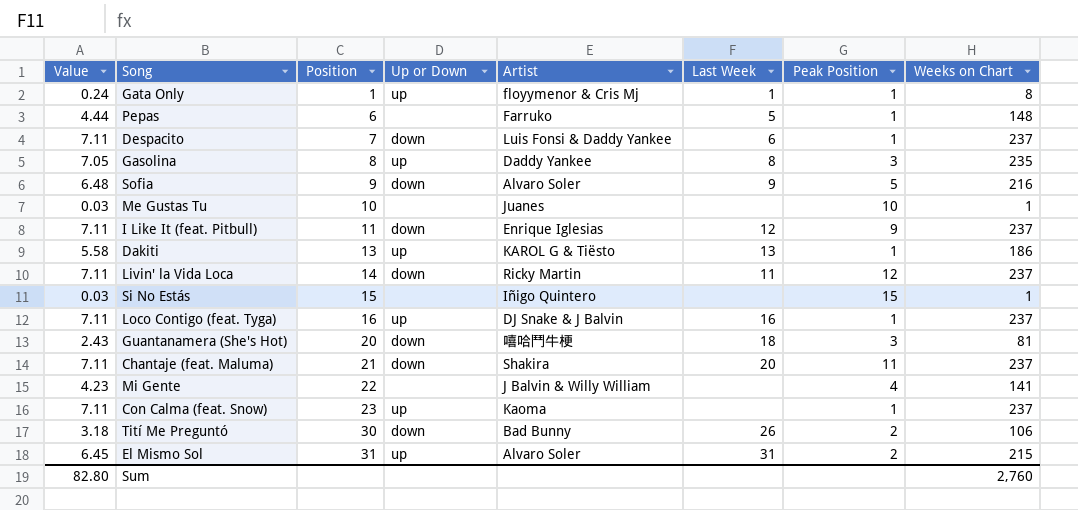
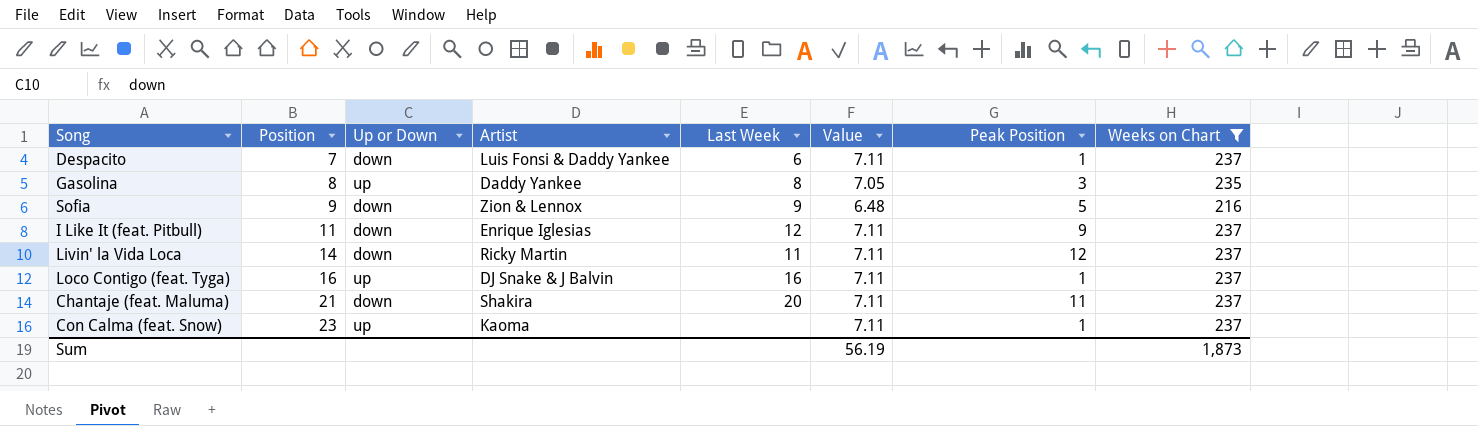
filter: none -> Weeks on Chart >= 216
column Value | position: 1 -> 6
Sofia | Artist: Alvaro Soler -> Zion & Lennox
Sum | Value: 82.80 -> 56.19
Sum | Weeks on Chart: 2,760 -> 1,873

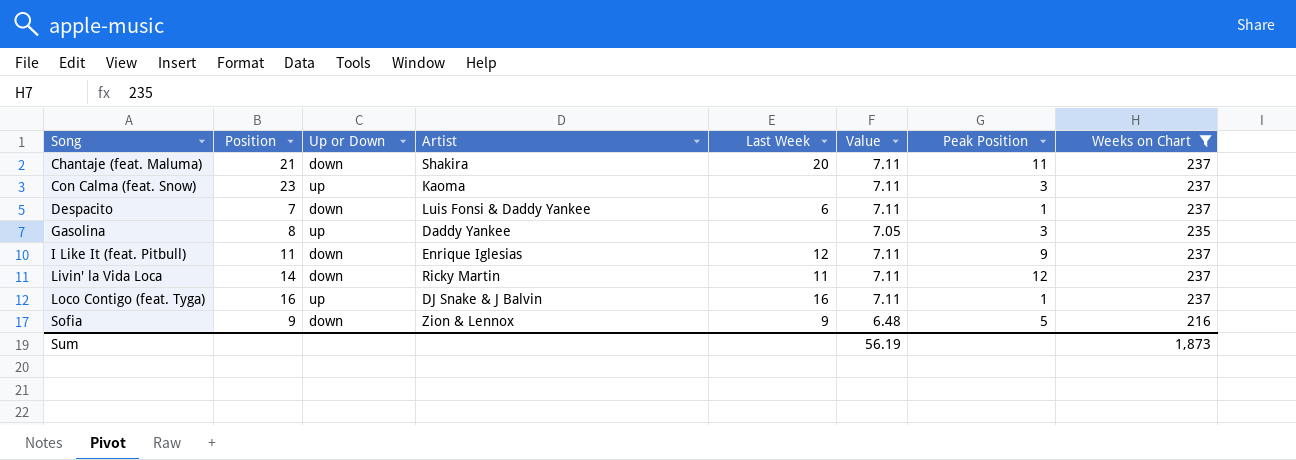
row order: Position ascending -> Song ascending
Con Calma (feat. Snow) | Peak Position: 1 -> 3
Gasolina | Last Week: 8 -> none

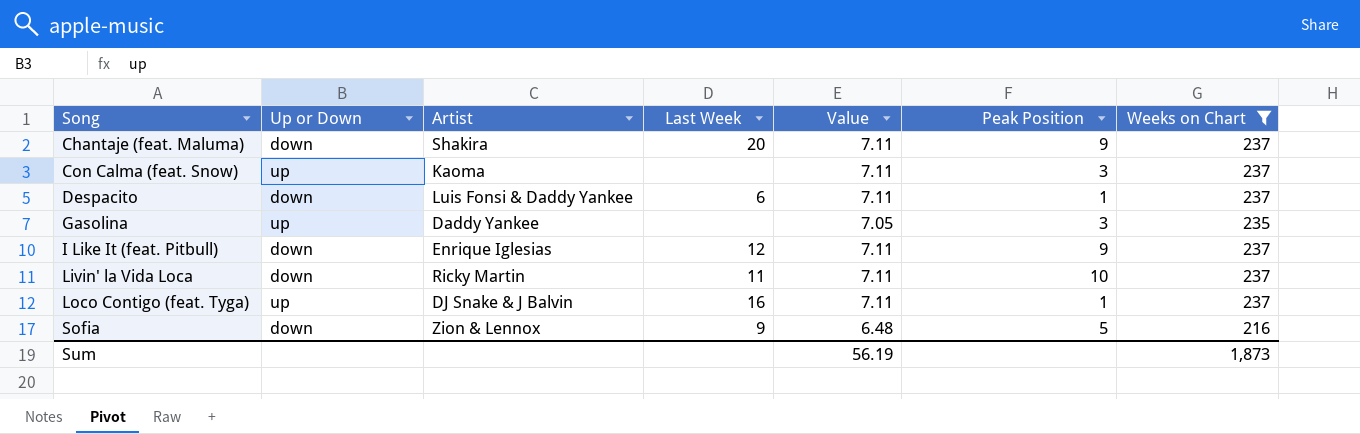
column Position | position: 2 -> none
Chantaje (feat. Maluma) | Peak Position: 11 -> 9
Livin' la Vida Loca | Peak Position: 12 -> 10

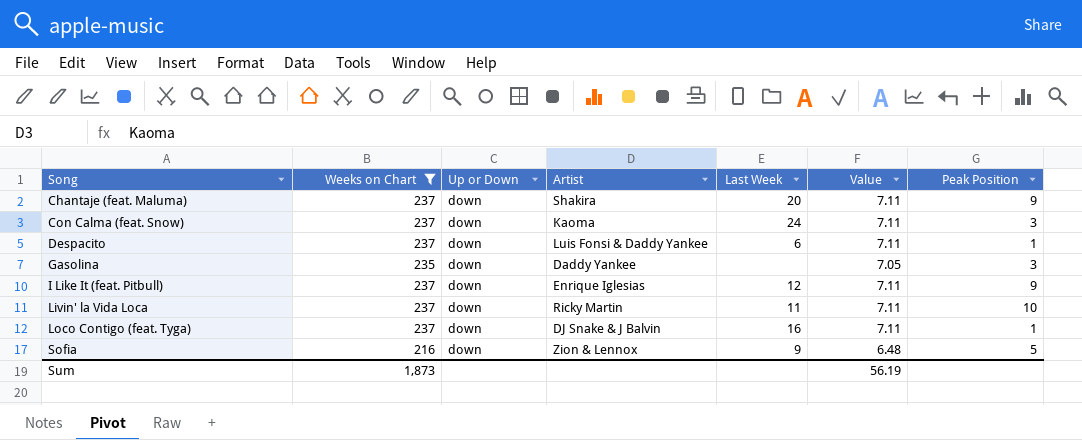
column Weeks on Chart | position: 7 -> 2
Con Calma (feat. Snow) | Up or Down: up -> down
Con Calma (feat. Snow) | Last Week: none -> 24
Gasolina | Up or Down: up -> down
Loco Contigo (feat. Tyga) | Up or Down: up -> down

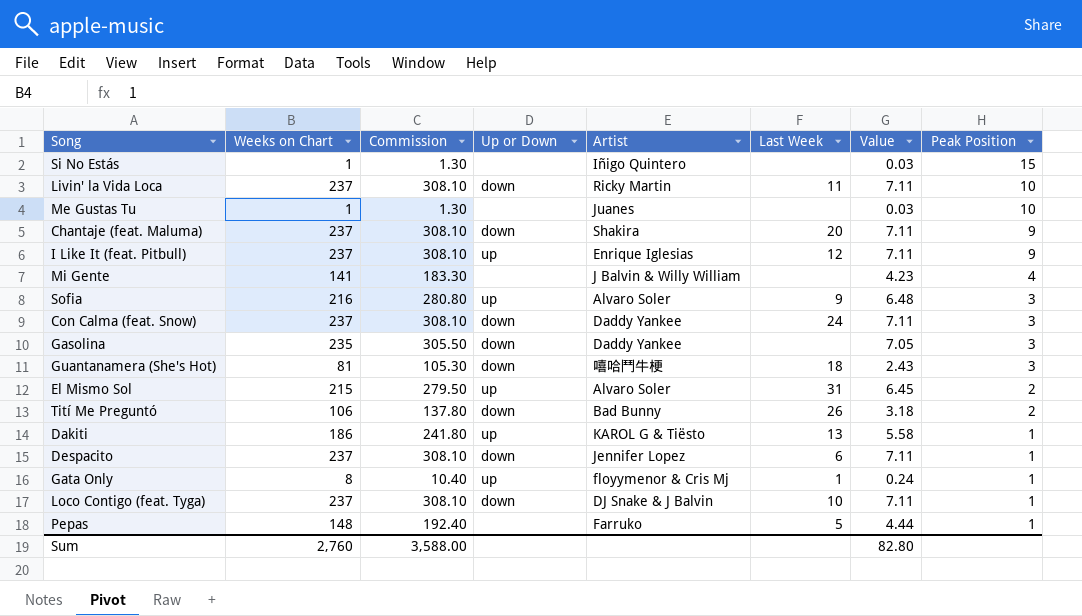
filter: Weeks on Chart >= 216 -> none
row order: Song ascending -> Peak Position descending
column Commission | formula: none -> [Weeks on Chart] * 1.3
I Like It (feat. Pitbull) | Up or Down: down -> up
Sofia | Up or Down: down -> up
Sofia | Artist: Zion & Lennox -> Alvaro Soler
Sofia | Peak Position: 5 -> 3
Con Calma (feat. Snow) | Artist: Kaoma -> Daddy Yankee
Despacito | Artist: Luis Fonsi & Daddy Yankee -> Jennifer Lopez
Loco Contigo (feat. Tyga) | Last Week: 16 -> 10
Sum | Weeks on Chart: 1,873 -> 2,760
Sum | Value: 56.19 -> 82.80

